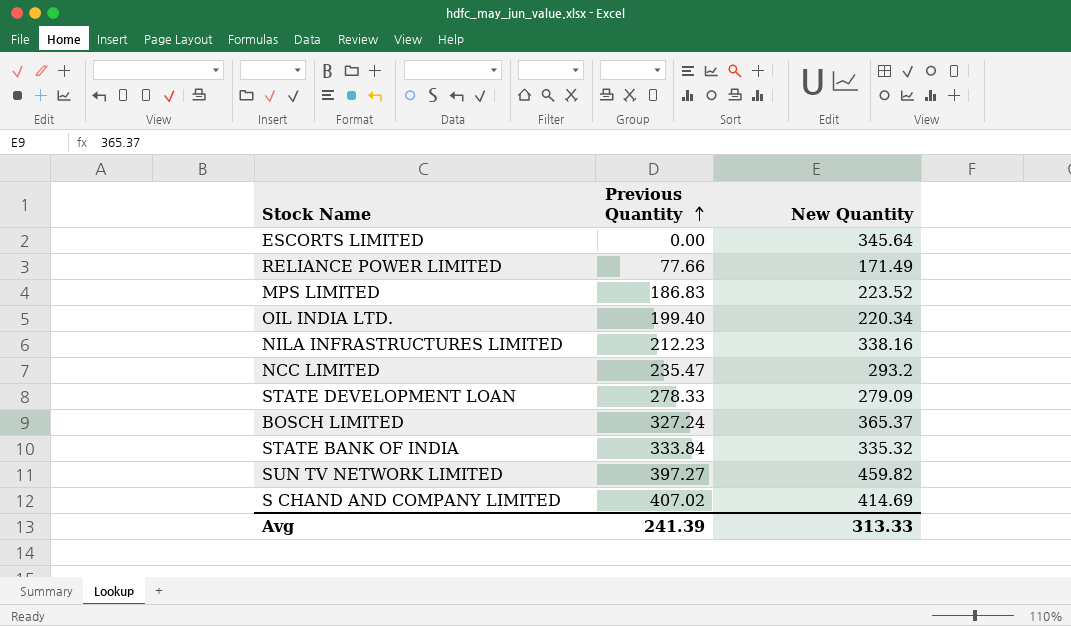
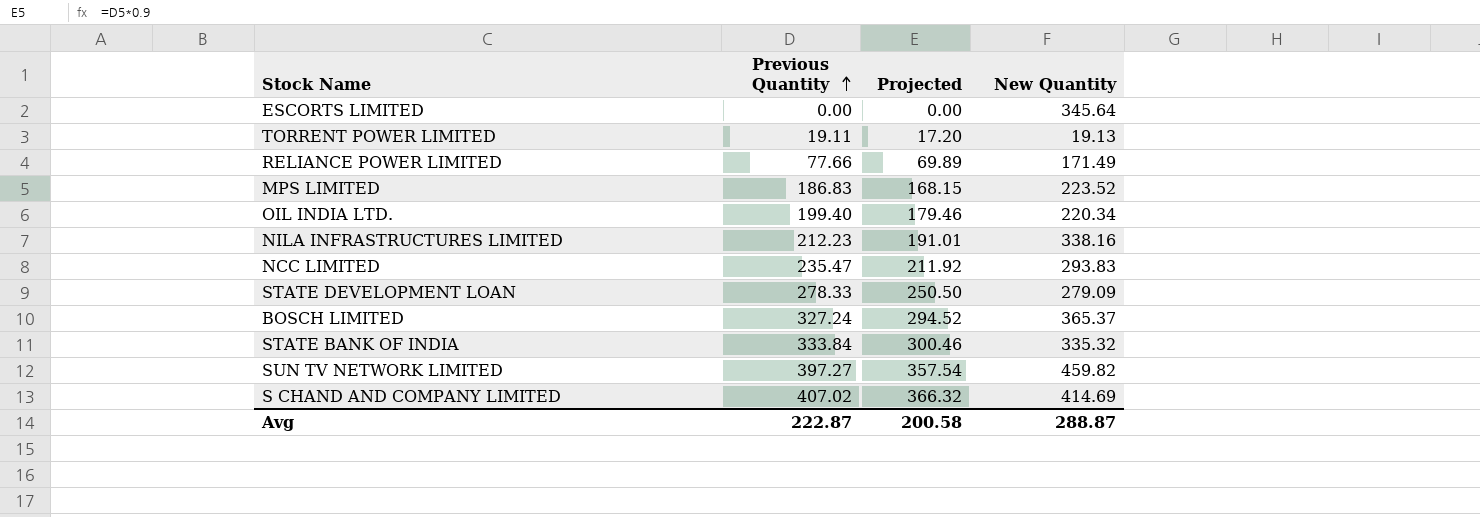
column Projected | formula: none -> [Previous Quantity] * 0.9
row TORRENT POWER LIMITED: none -> 19.11 | 17.20 | 19.13
NCC LIMITED | New Quantity: 293.2 -> 293.83
Avg | Previous Quantity: 241.39 -> 222.87
Avg | New Quantity: 313.33 -> 288.87

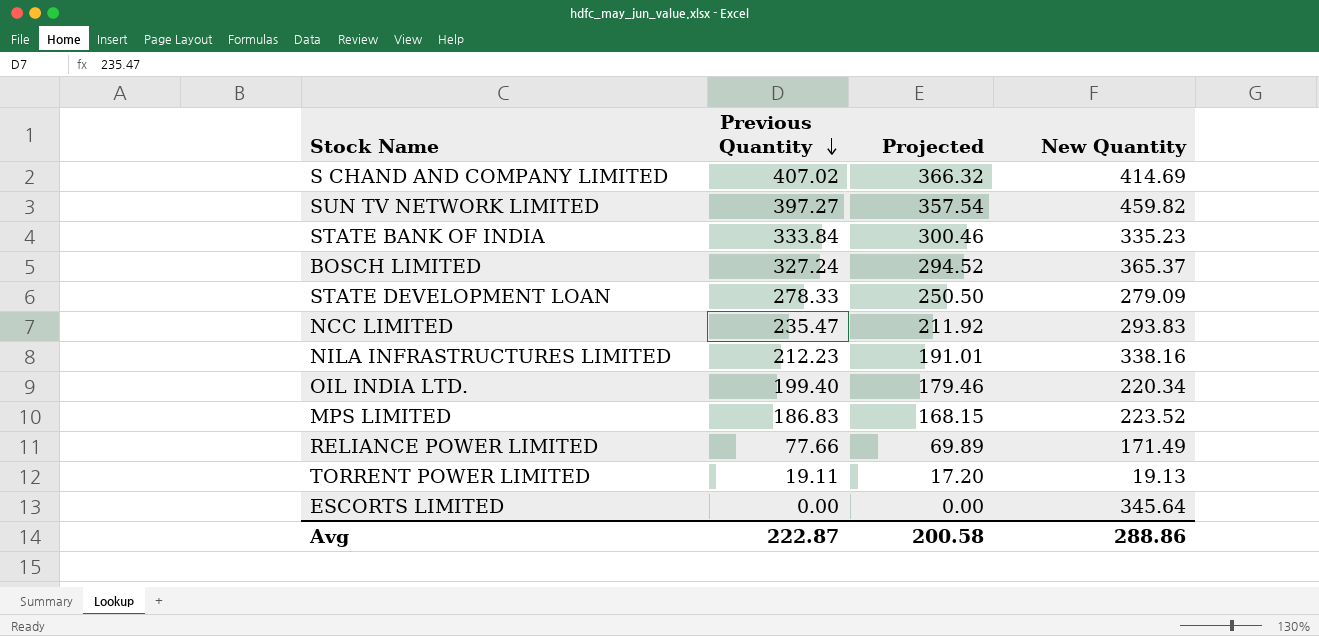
row order: Previous Quantity ascending -> Previous Quantity descending
STATE BANK OF INDIA | New Quantity: 335.32 -> 335.23
Avg | New Quantity: 288.87 -> 288.86

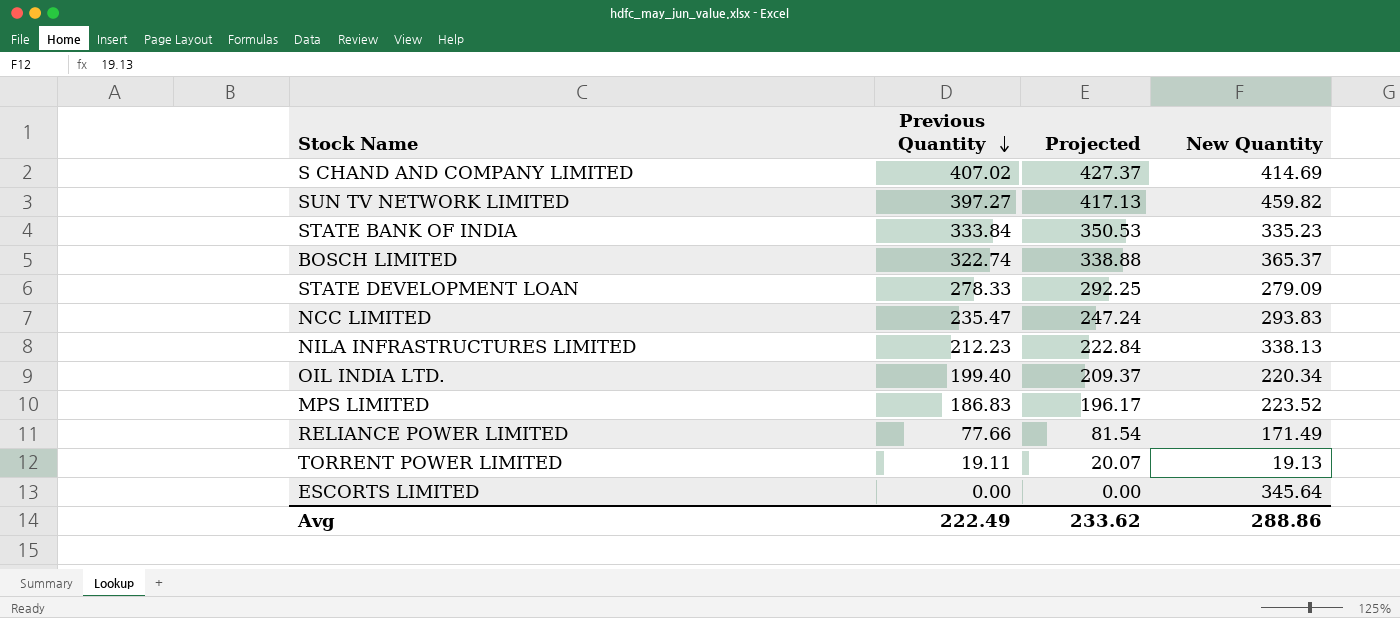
column Projected | formula: [Previous Quantity] * 0.9 -> [Previous Quantity] * 1.05
BOSCH LIMITED | Previous Quantity: 327.24 -> 322.74
NILA INFRASTRUCTURES LIMITED | New Quantity: 338.16 -> 338.13
Avg | Previous Quantity: 222.87 -> 222.49
Avg | Projected: 200.58 -> 233.62

